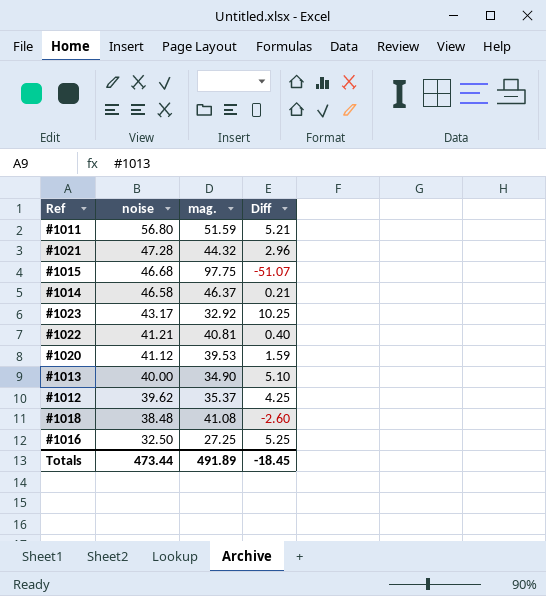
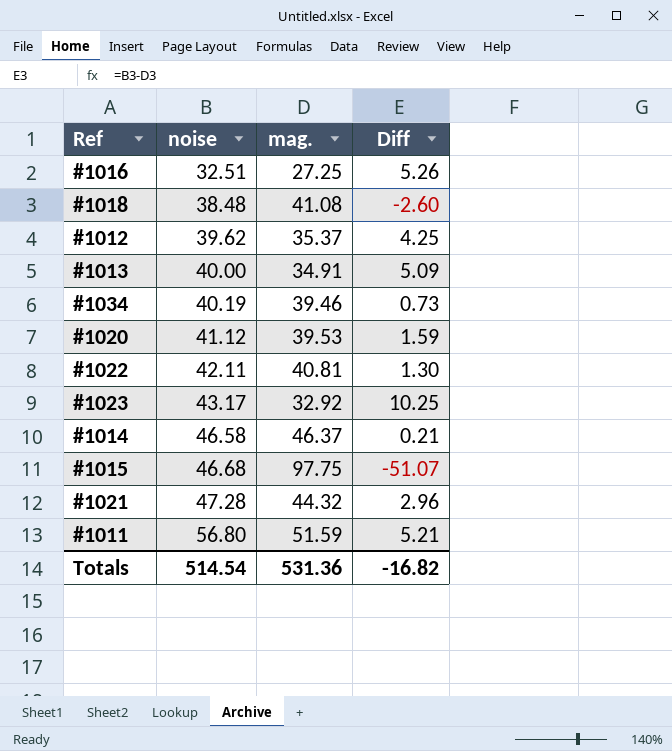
row order: noise descending -> noise ascending
#1016 | noise: 32.50 -> 32.51
#1016 | Diff: 5.25 -> 5.26
#1013 | mag.: 34.90 -> 34.91
#1013 | Diff: 5.10 -> 5.09
row #1034: none -> 40.19 | 39.46 | 0.73
#1022 | noise: 41.21 -> 42.11
#1022 | Diff: 0.40 -> 1.30
Totals | noise: 473.44 -> 514.54
Totals | mag.: 491.89 -> 531.36
Totals | Diff: -18.45 -> -16.82

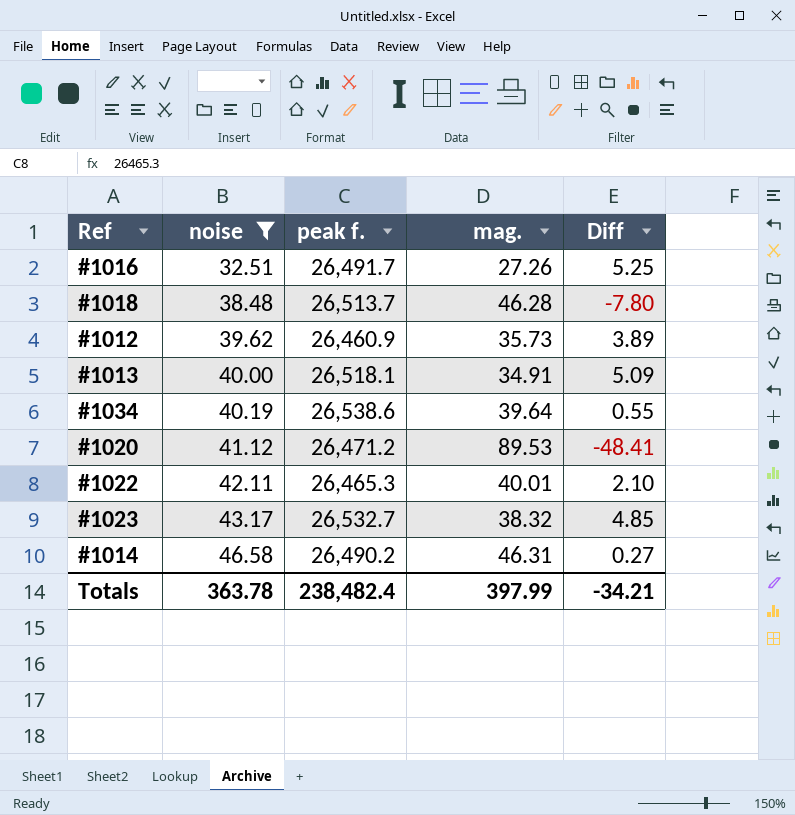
filter: none -> noise <= 46.58
column peak f. | position: none -> 3
#1016 | mag.: 27.25 -> 27.26
#1016 | Diff: 5.26 -> 5.25
#1018 | mag.: 41.08 -> 46.28
#1018 | Diff: -2.60 -> -7.80
#1012 | mag.: 35.37 -> 35.73
#1012 | Diff: 4.25 -> 3.89
#1034 | mag.: 39.46 -> 39.64
#1034 | Diff: 0.73 -> 0.55
#1020 | mag.: 39.53 -> 89.53
#1020 | Diff: 1.59 -> -48.41
#1022 | mag.: 40.81 -> 40.01
#1022 | Diff: 1.30 -> 2.10
#1023 | mag.: 32.92 -> 38.32
#1023 | Diff: 10.25 -> 4.85
#1014 | mag.: 46.37 -> 46.31
#1014 | Diff: 0.21 -> 0.27
Totals | noise: 514.54 -> 363.78
Totals | mag.: 531.36 -> 397.99
Totals | Diff: -16.82 -> -34.21

